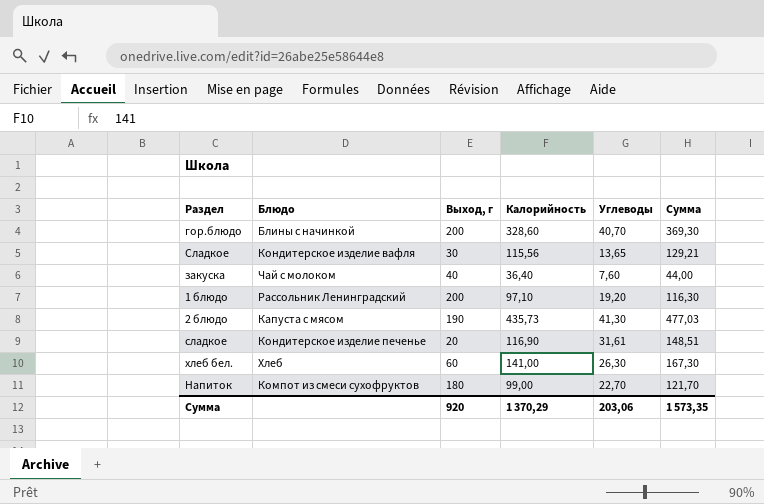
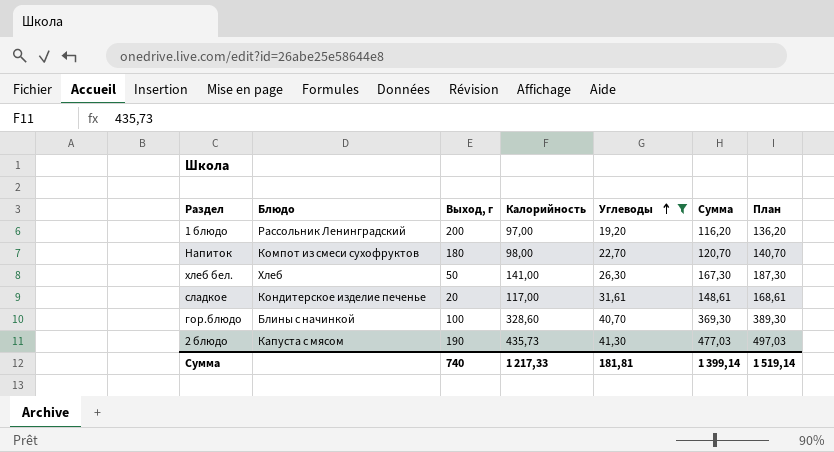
filter: none -> Углеводы >= 19,20
row order: none -> Углеводы ascending
column План | formula: none -> [Сумма] + 20
1 блюдо | Калорийность: 97,10 -> 97,00
1 блюдо | Сумма: 116,30 -> 116,20
Напиток | Калорийность: 99,00 -> 98,00
Напиток | Сумма: 121,70 -> 120,70
хлеб бел. | Выход, г: 60 -> 50
сладкое | Калорийность: 116,90 -> 117,00
сладкое | Сумма: 148,51 -> 148,61
гор.блюдо | Выход, г: 200 -> 100
Сумма | Выход, г: 920 -> 740
Сумма | Калорийность: 1 370,29 -> 1 217,33
Сумма | Углеводы: 203,06 -> 181,81
Сумма | Сумма: 1 573,35 -> 1 399,14

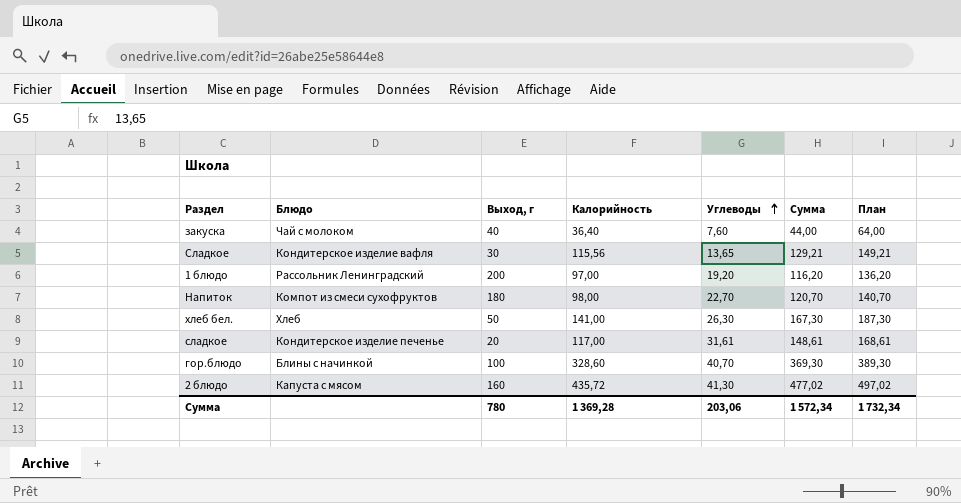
filter: Углеводы >= 19,20 -> none
2 блюдо | Выход, г: 190 -> 160
2 блюдо | Калорийность: 435,73 -> 435,72
2 блюдо | Сумма: 477,03 -> 477,02
2 блюдо | План: 497,03 -> 497,02
Сумма | Выход, г: 740 -> 780
Сумма | Калорийность: 1 217,33 -> 1 369,28
Сумма | Углеводы: 181,81 -> 203,06
Сумма | Сумма: 1 399,14 -> 1 572,34
Сумма | План: 1 519,14 -> 1 732,34

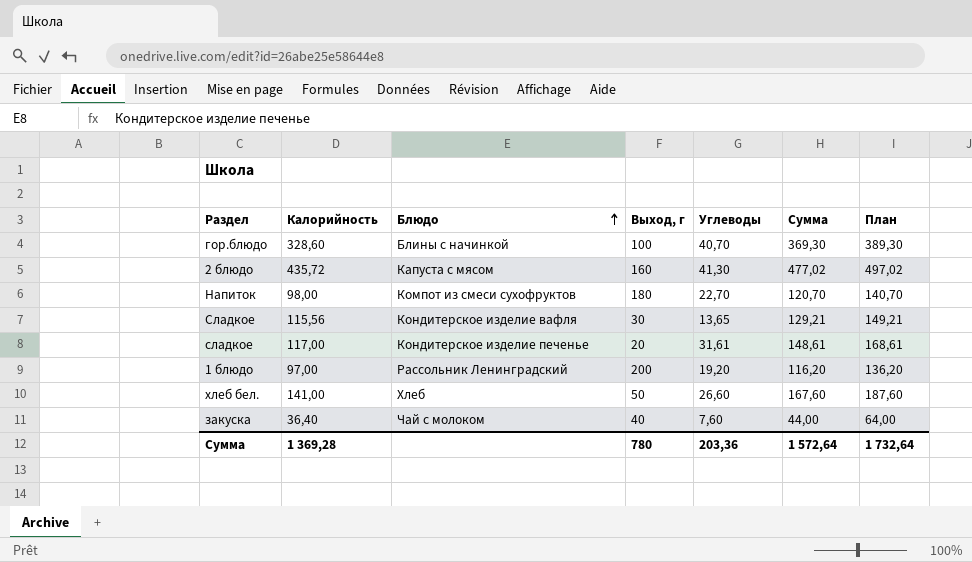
row order: Углеводы ascending -> Блюдо ascending
column Калорийность | position: 4 -> 2
хлеб бел. | Углеводы: 26,30 -> 26,60
хлеб бел. | Сумма: 167,30 -> 167,60
хлеб бел. | План: 187,30 -> 187,60
Сумма | Углеводы: 203,06 -> 203,36
Сумма | Сумма: 1 572,34 -> 1 572,64
Сумма | План: 1 732,34 -> 1 732,64

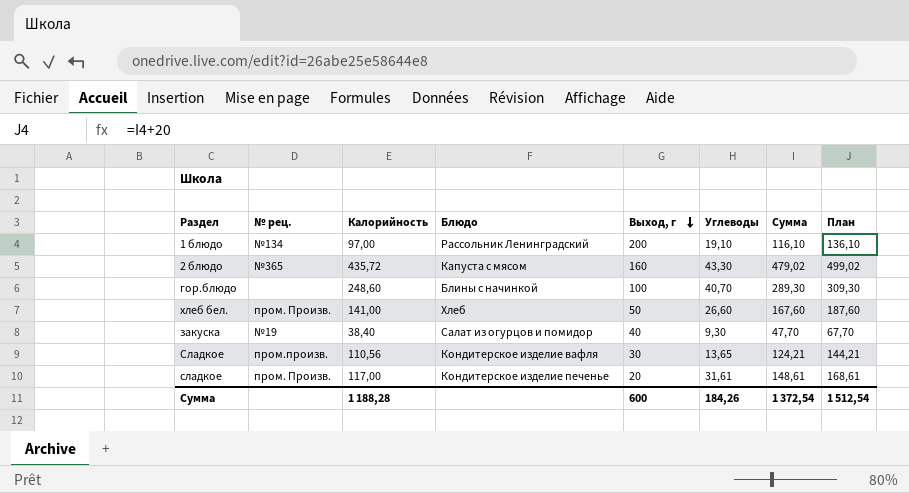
row order: Блюдо ascending -> Выход, г descending
column № рец. | position: none -> 2
row Напиток: 98,00 | Компот из смеси сухофруктов | 180 | 22,70 | 120,70 | 140,70 -> none
1 блюдо | Углеводы: 19,20 -> 19,10
1 блюдо | Сумма: 116,20 -> 116,10
1 блюдо | План: 136,20 -> 136,10
2 блюдо | Углеводы: 41,30 -> 43,30
2 блюдо | Сумма: 477,02 -> 479,02
2 блюдо | План: 497,02 -> 499,02
гор.блюдо | Калорийность: 328,60 -> 248,60
гор.блюдо | Сумма: 369,30 -> 289,30
гор.блюдо | План: 389,30 -> 309,30
закуска | Калорийность: 36,40 -> 38,40
закуска | Блюдо: Чай с молоком -> Салат из огурцов и помидор
закуска | Углеводы: 7,60 -> 9,30
закуска | Сумма: 44,00 -> 47,70
закуска | План: 64,00 -> 67,70
Сладкое | Калорийность: 115,56 -> 110,56
Сладкое | Сумма: 129,21 -> 124,21
Сладкое | План: 149,21 -> 144,21
Сумма | Калорийность: 1 369,28 -> 1 188,28
Сумма | Выход, г: 780 -> 600
Сумма | Углеводы: 203,36 -> 184,26
Сумма | Сумма: 1 572,64 -> 1 372,54
Сумма | План: 1 732,64 -> 1 512,54

